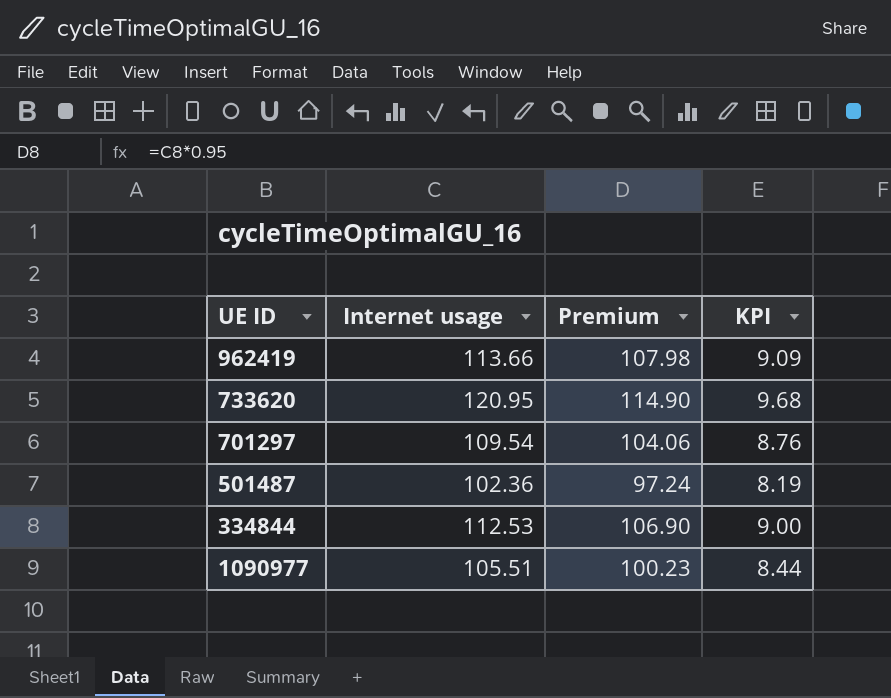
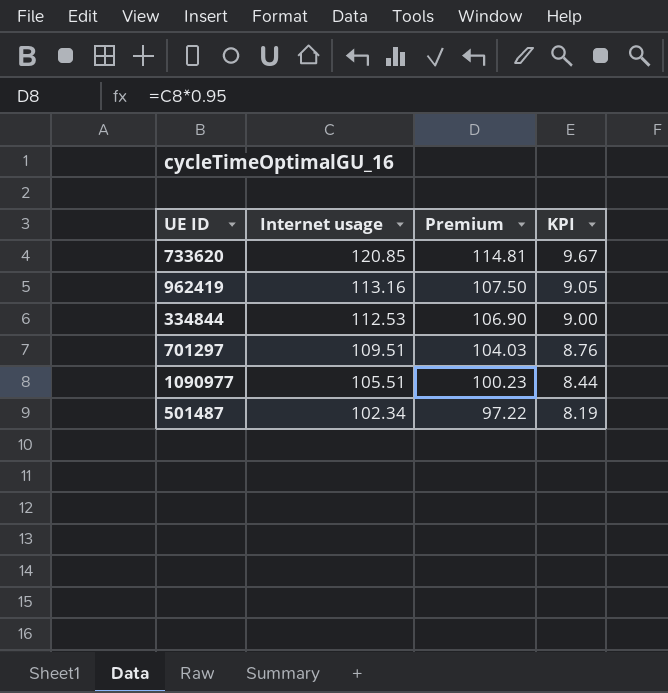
row order: none -> Internet usage descending
733620 | Internet usage: 120.95 -> 120.85
733620 | Premium: 114.90 -> 114.81
733620 | KPI: 9.68 -> 9.67
962419 | Internet usage: 113.66 -> 113.16
962419 | Premium: 107.98 -> 107.50
962419 | KPI: 9.09 -> 9.05
701297 | Internet usage: 109.54 -> 109.51
701297 | Premium: 104.06 -> 104.03
501487 | Internet usage: 102.36 -> 102.34
501487 | Premium: 97.24 -> 97.22

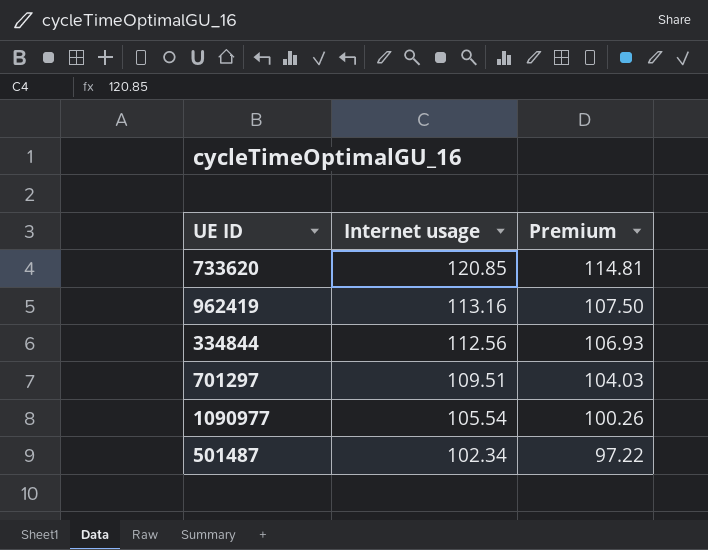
column KPI | formula: [Internet usage] * 0.08 -> none
334844 | Internet usage: 112.53 -> 112.56
334844 | Premium: 106.90 -> 106.93
1090977 | Internet usage: 105.51 -> 105.54
1090977 | Premium: 100.23 -> 100.26

